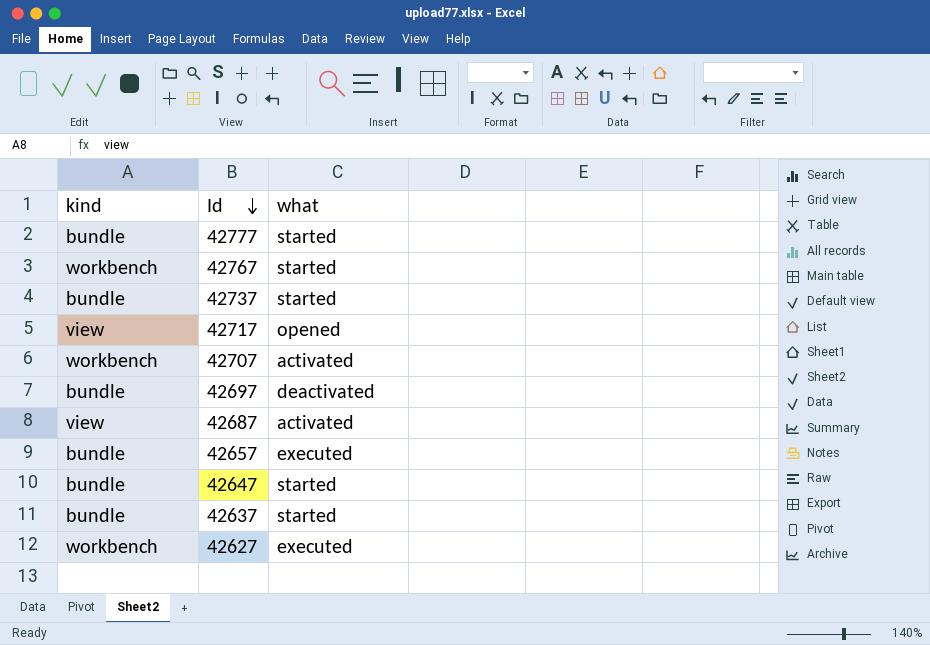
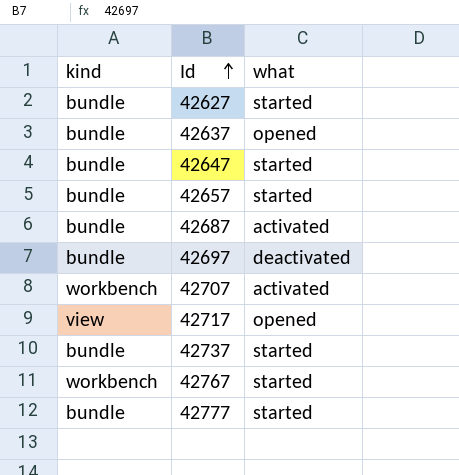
row order: Id descending -> Id ascending
42627 | kind: workbench -> bundle
42627 | what: executed -> started
42637 | what: started -> opened
42657 | what: executed -> started
42687 | kind: view -> bundle

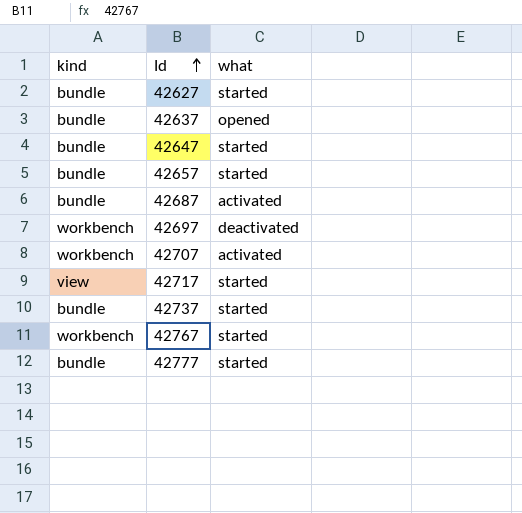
42697 | kind: bundle -> workbench
42717 | what: opened -> started

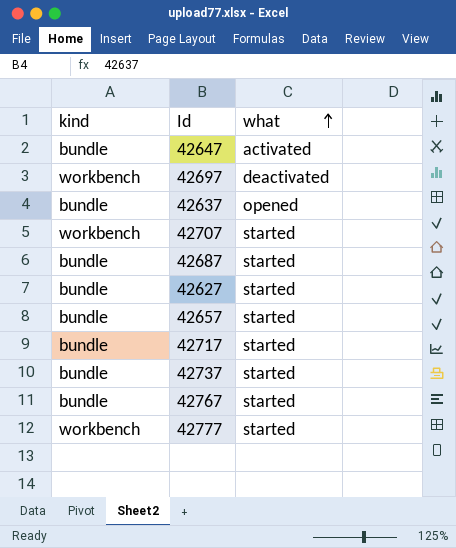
row order: Id ascending -> what ascending
42647 | what: started -> activated
42707 | what: activated -> started
42687 | what: activated -> started
42717 | kind: view -> bundle
42767 | kind: workbench -> bundle
42777 | kind: bundle -> workbench

